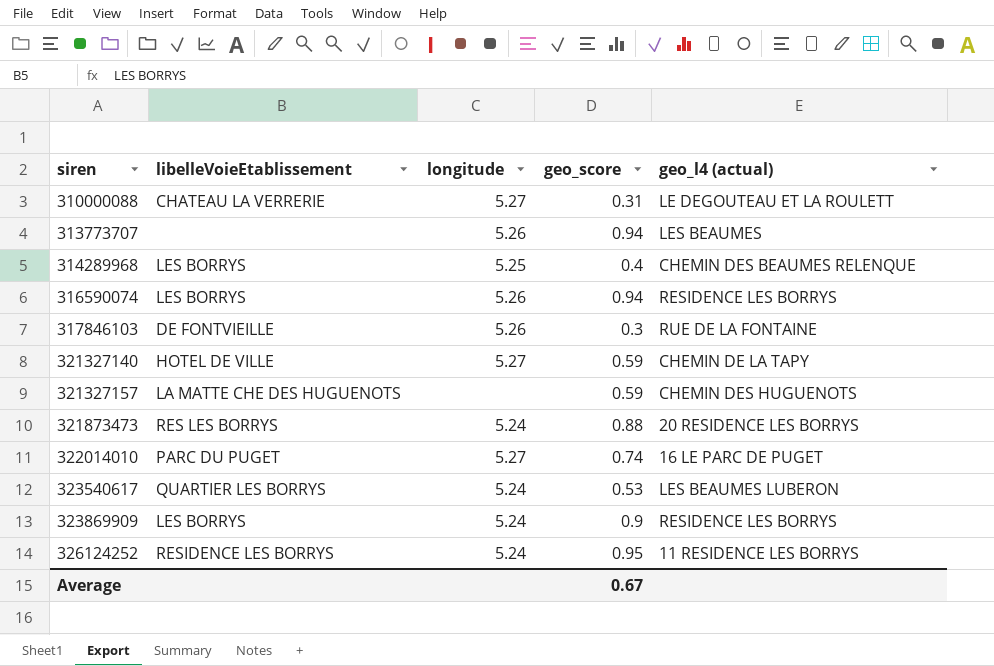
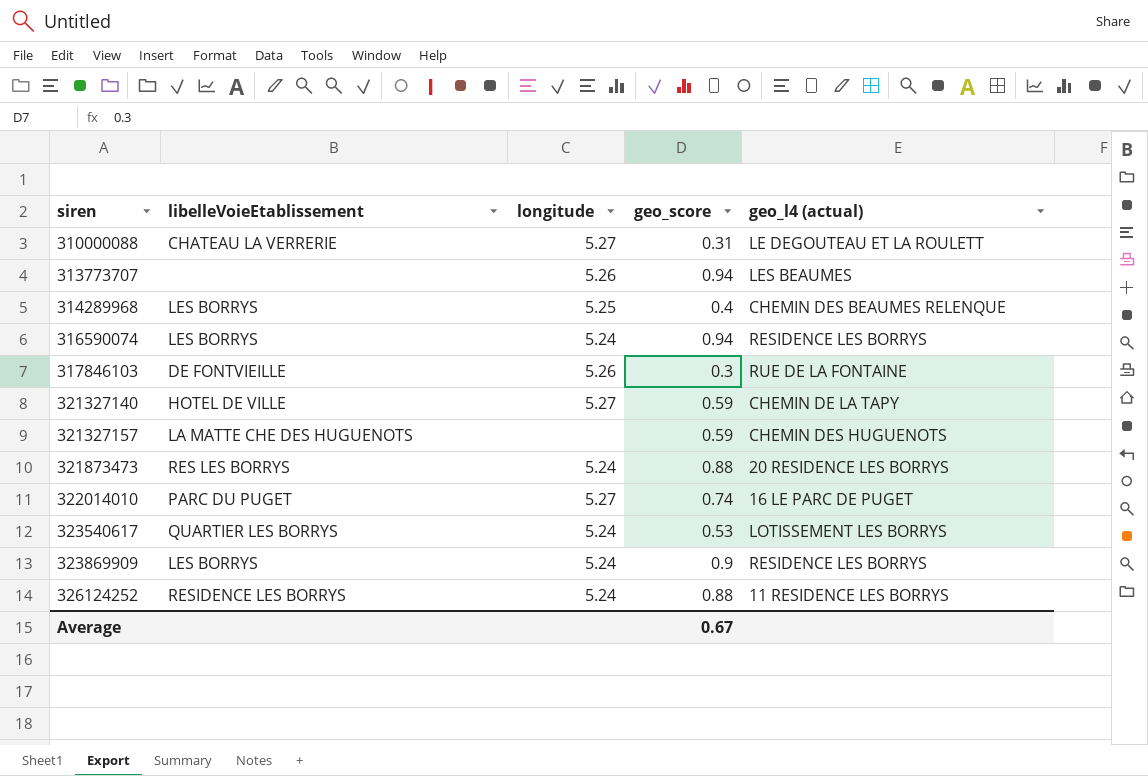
316590074 | longitude: 5.26 -> 5.24
323540617 | geo_l4 (actual): LES BEAUMES LUBERON -> LOTISSEMENT LES BORRYS
326124252 | geo_score: 0.95 -> 0.88

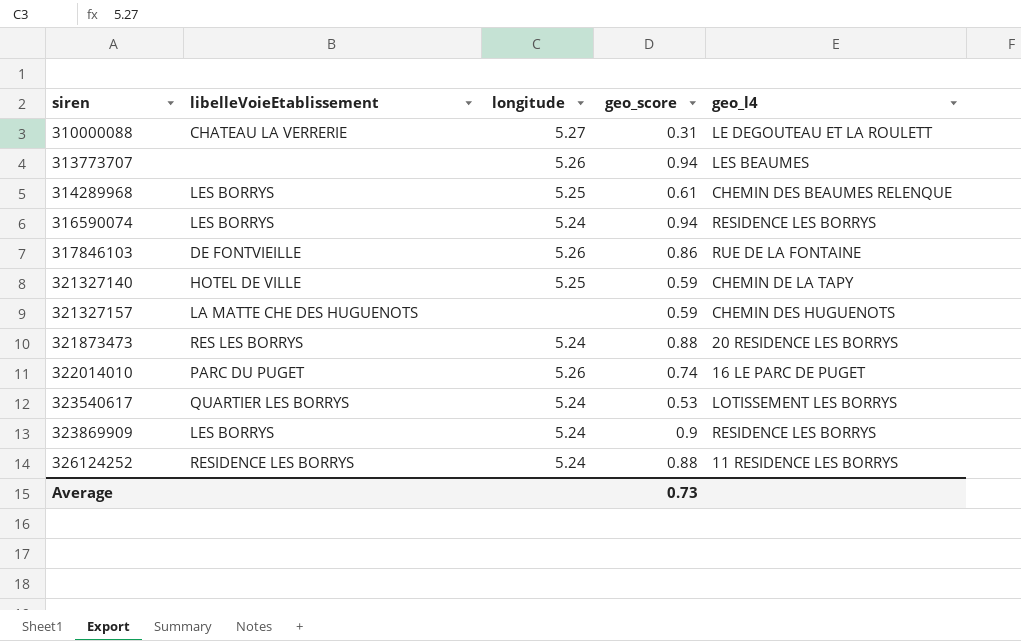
column name: geo_l4 (actual) -> geo_l4
314289968 | geo_score: 0.4 -> 0.61
317846103 | geo_score: 0.3 -> 0.86
321327140 | longitude: 5.27 -> 5.25
322014010 | longitude: 5.27 -> 5.26
Average | geo_score: 0.67 -> 0.73

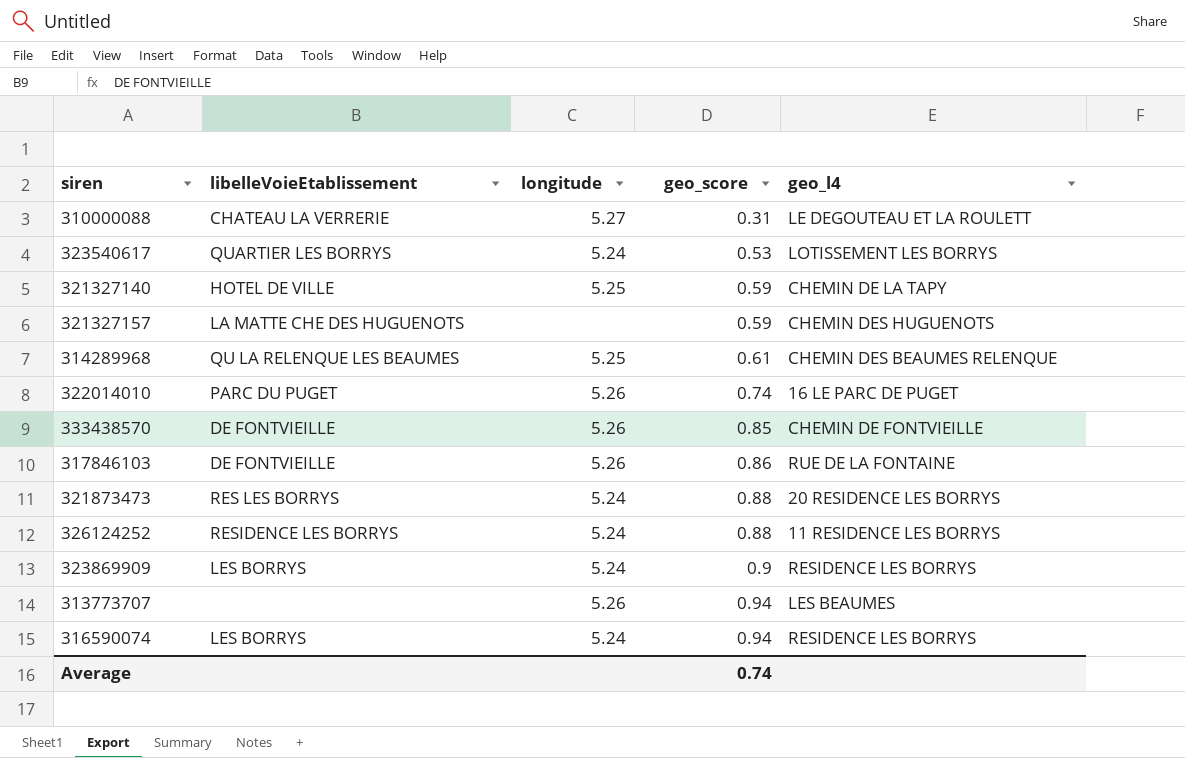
row order: siren ascending -> geo_score ascending
314289968 | libelleVoieEtablissement: LES BORRYS -> QU LA RELENQUE LES BEAUMES
row 333438570: none -> DE FONTVIEILLE | 5.26 | 0.85 | CHEMIN DE FONTVIEILLE
Average | geo_score: 0.73 -> 0.74

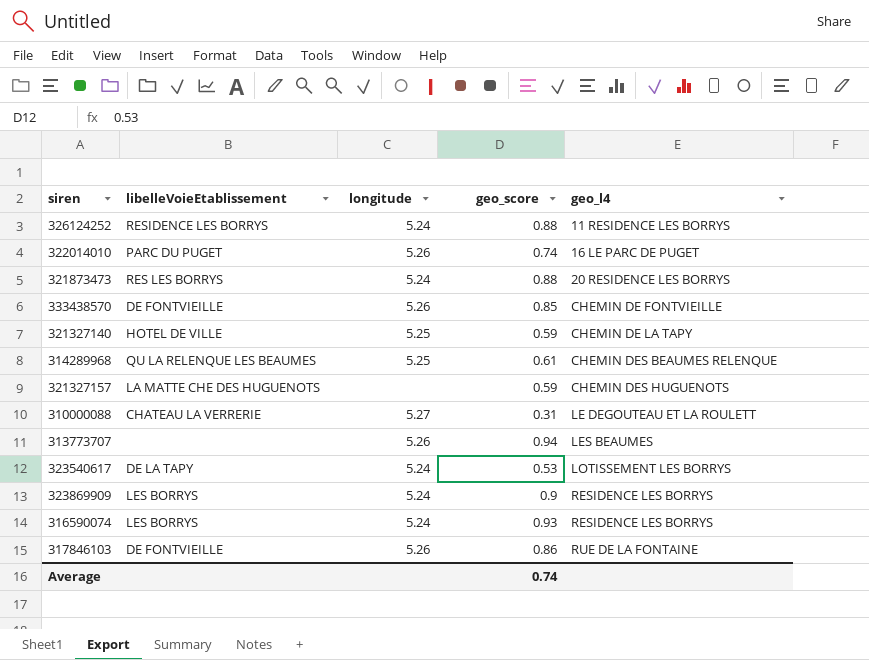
row order: geo_score ascending -> geo_l4 ascending
323540617 | libelleVoieEtablissement: QUARTIER LES BORRYS -> DE LA TAPY
316590074 | geo_score: 0.94 -> 0.93

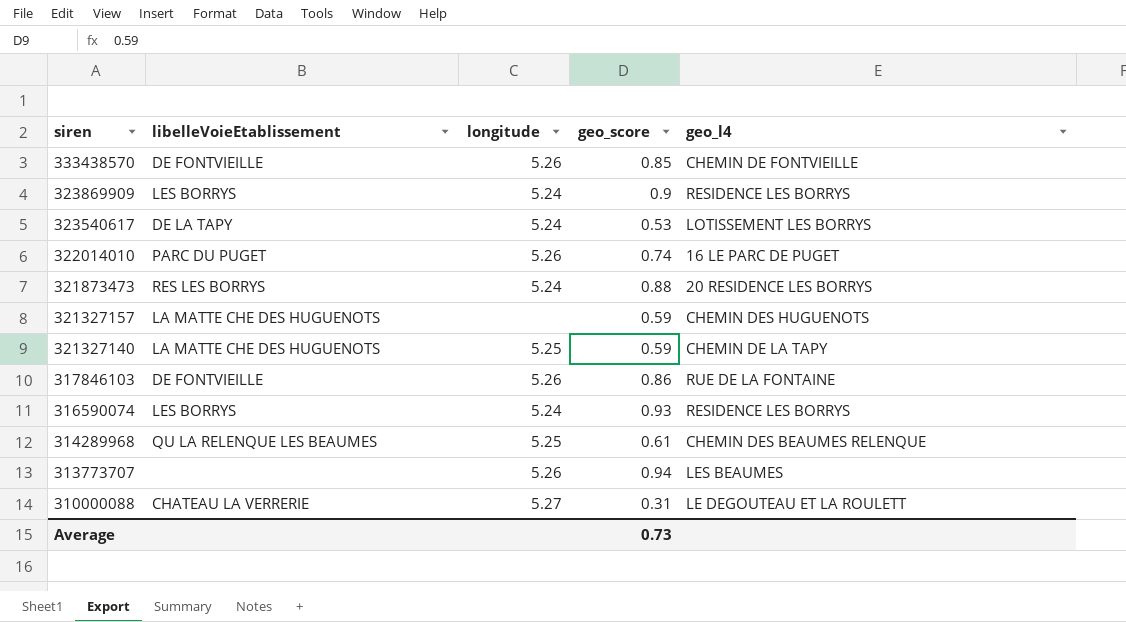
row order: geo_l4 ascending -> siren descending
row 326124252: RESIDENCE LES BORRYS | 5.24 | 0.88 | 11 RESIDENCE LES BORRYS -> none
321327140 | libelleVoieEtablissement: HOTEL DE VILLE -> LA MATTE CHE DES HUGUENOTS
Average | geo_score: 0.74 -> 0.73

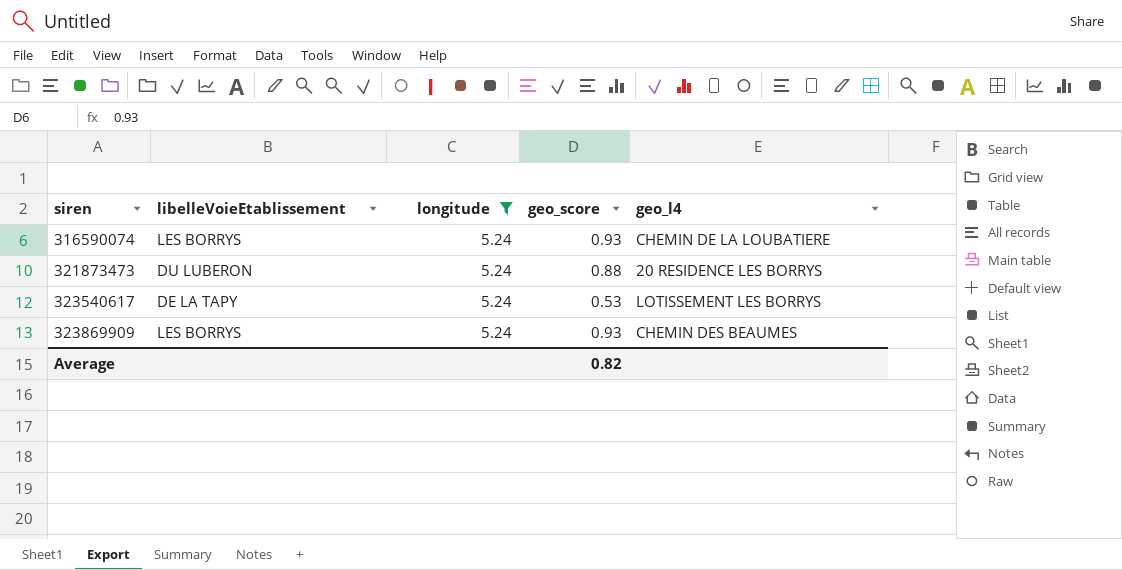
filter: none -> longitude = 5.24
row order: siren descending -> siren ascending
316590074 | geo_l4: RESIDENCE LES BORRYS -> CHEMIN DE LA LOUBATIERE
321873473 | libelleVoieEtablissement: RES LES BORRYS -> DU LUBERON
323869909 | geo_score: 0.9 -> 0.93
323869909 | geo_l4: RESIDENCE LES BORRYS -> CHEMIN DES BEAUMES
Average | geo_score: 0.73 -> 0.82

